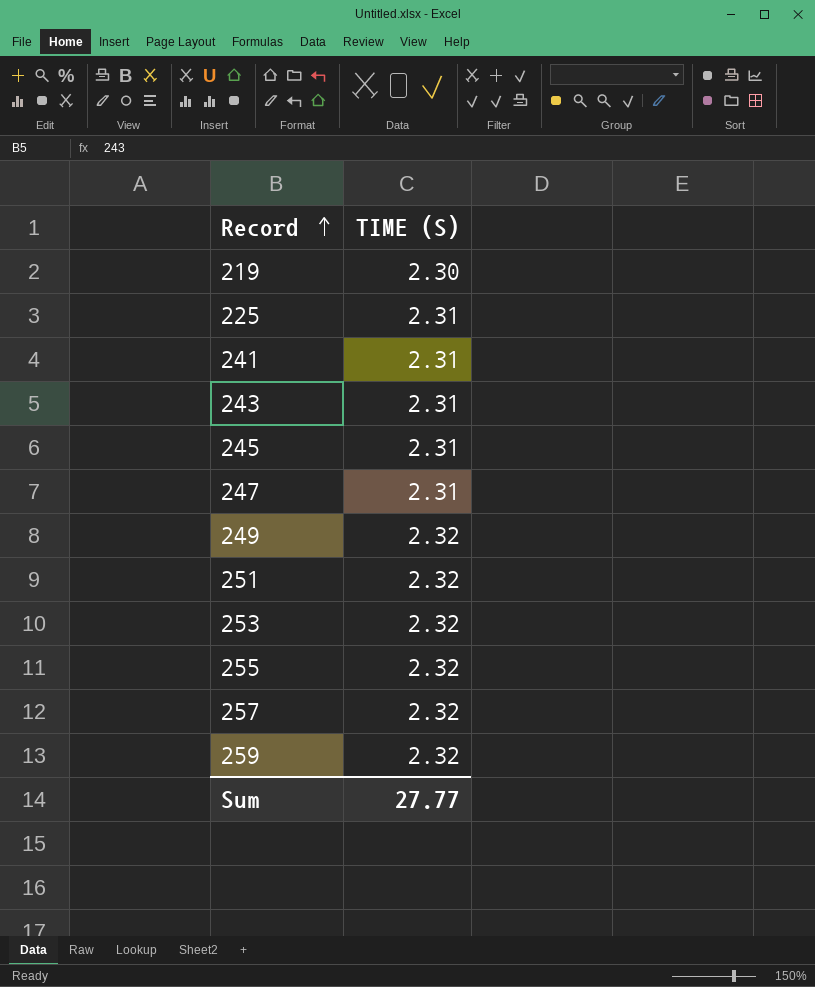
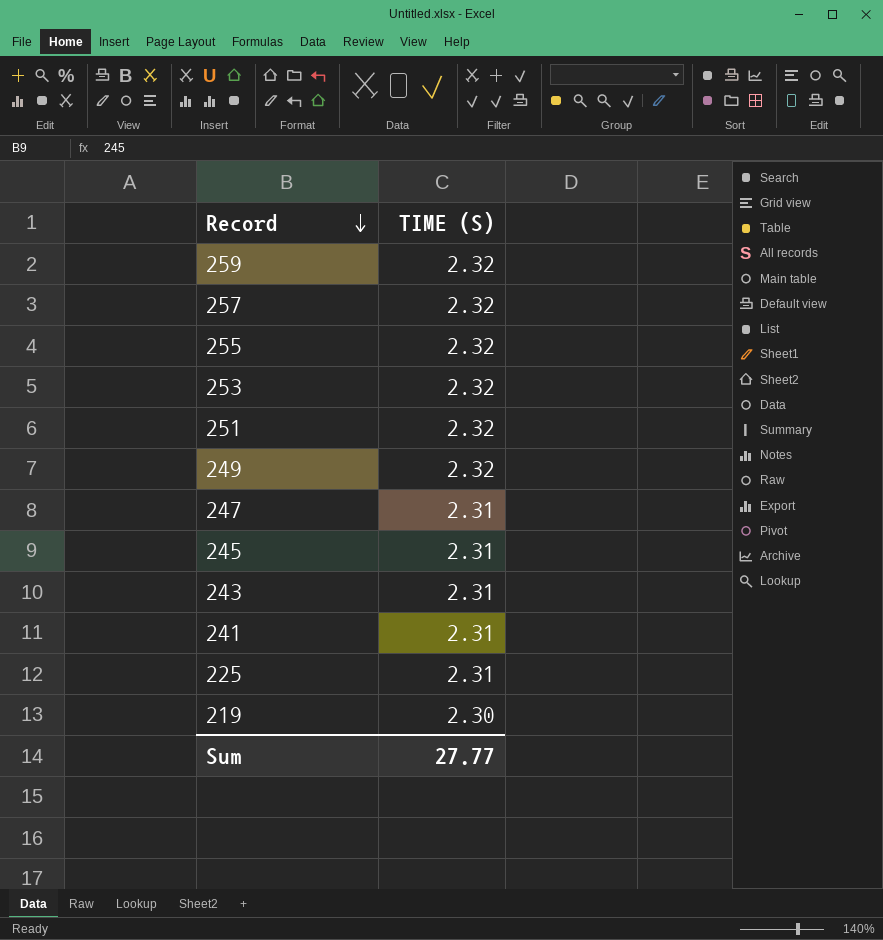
row order: Record ascending -> Record descending

